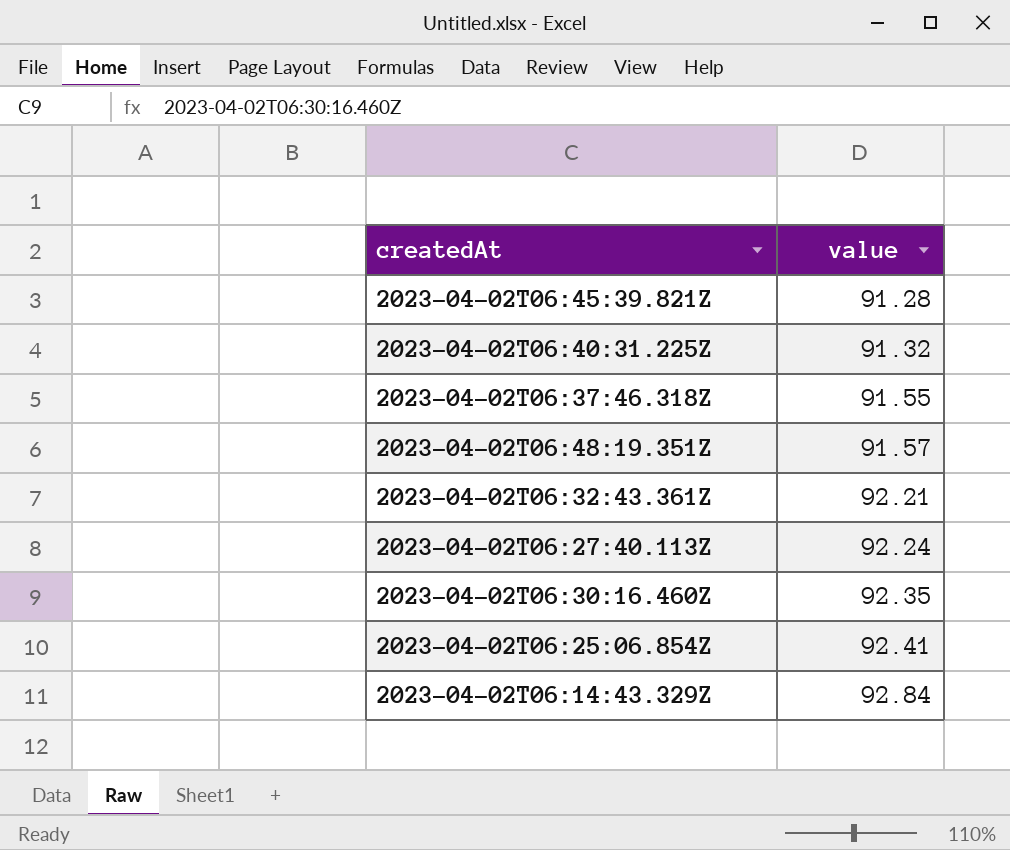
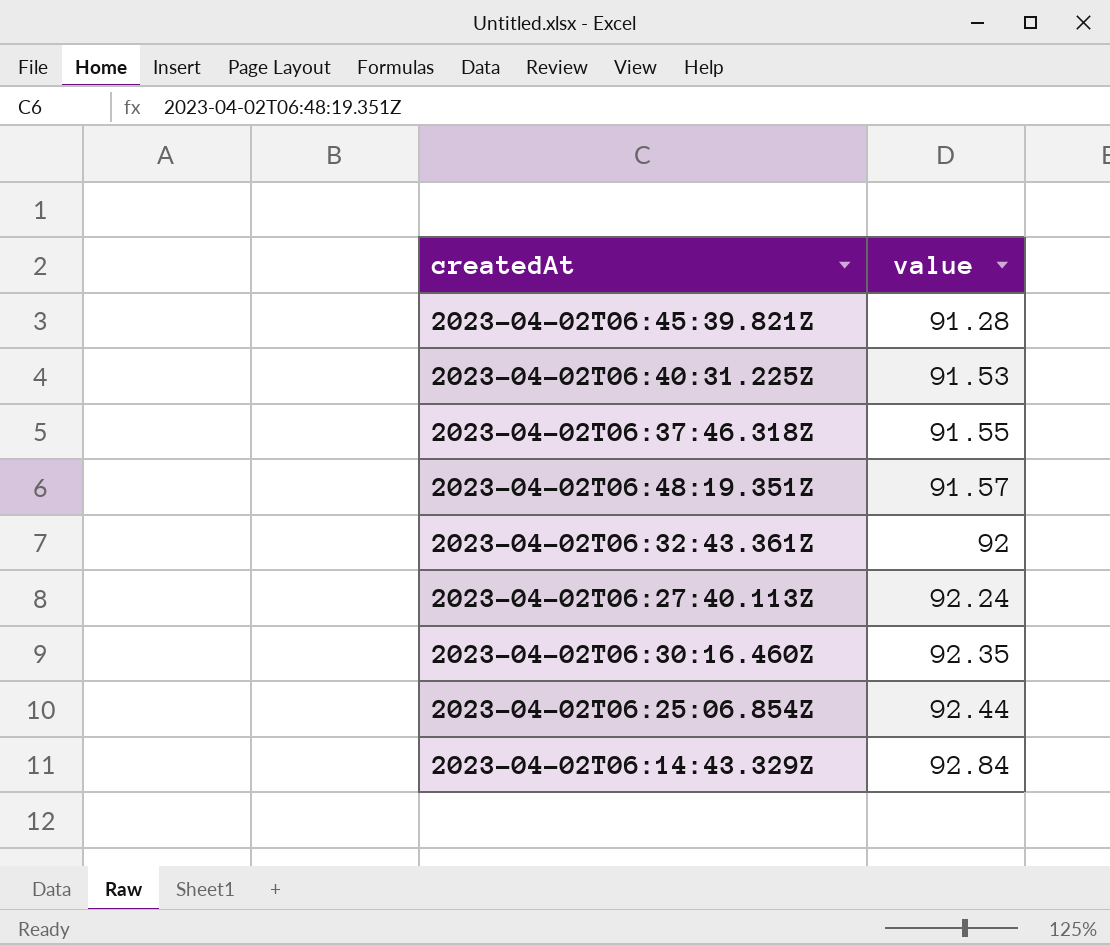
2023-04-02T06:40:31.225Z | value: 91.32 -> 91.53
2023-04-02T06:32:43.361Z | value: 92.21 -> 92
2023-04-02T06:25:06.854Z | value: 92.41 -> 92.44

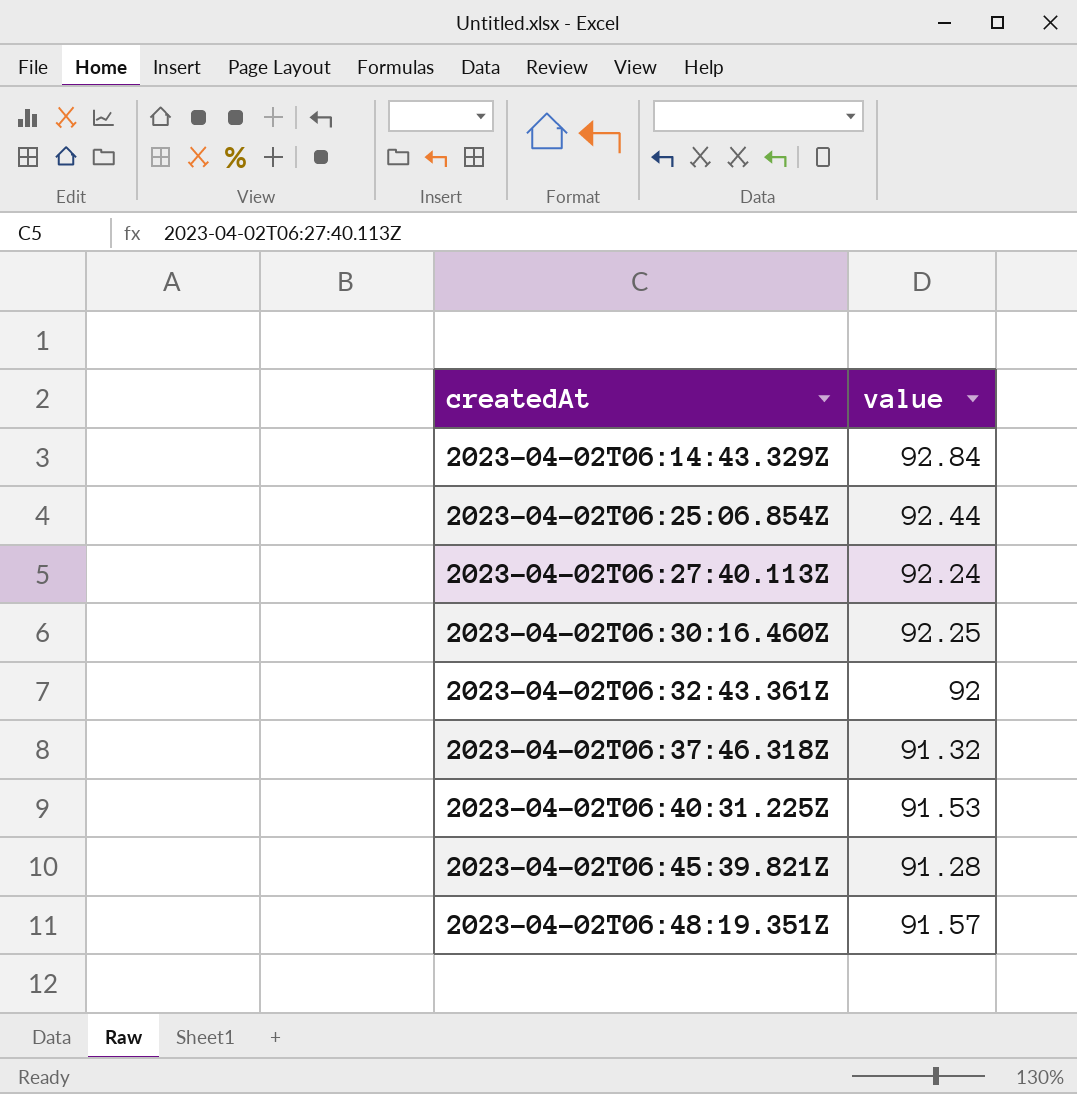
row order: value ascending -> createdAt ascending
2023-04-02T06:30:16.460Z | value: 92.35 -> 92.25
2023-04-02T06:37:46.318Z | value: 91.55 -> 91.32

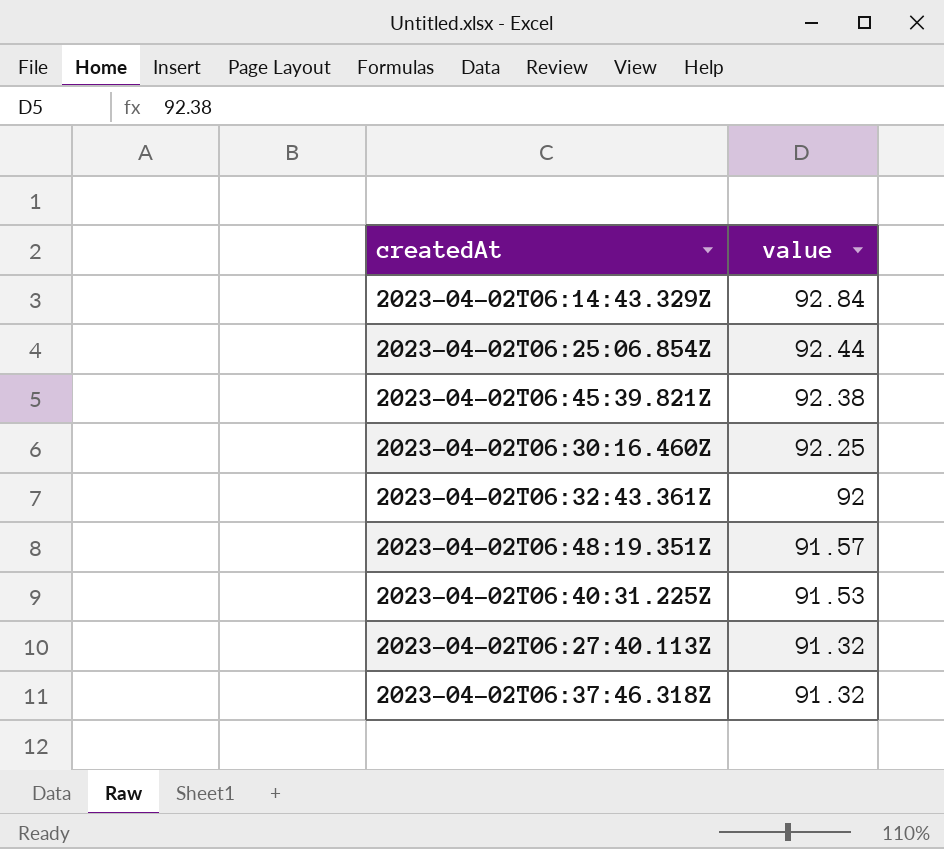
row order: createdAt ascending -> value descending
2023-04-02T06:45:39.821Z | value: 91.28 -> 92.38
2023-04-02T06:27:40.113Z | value: 92.24 -> 91.32

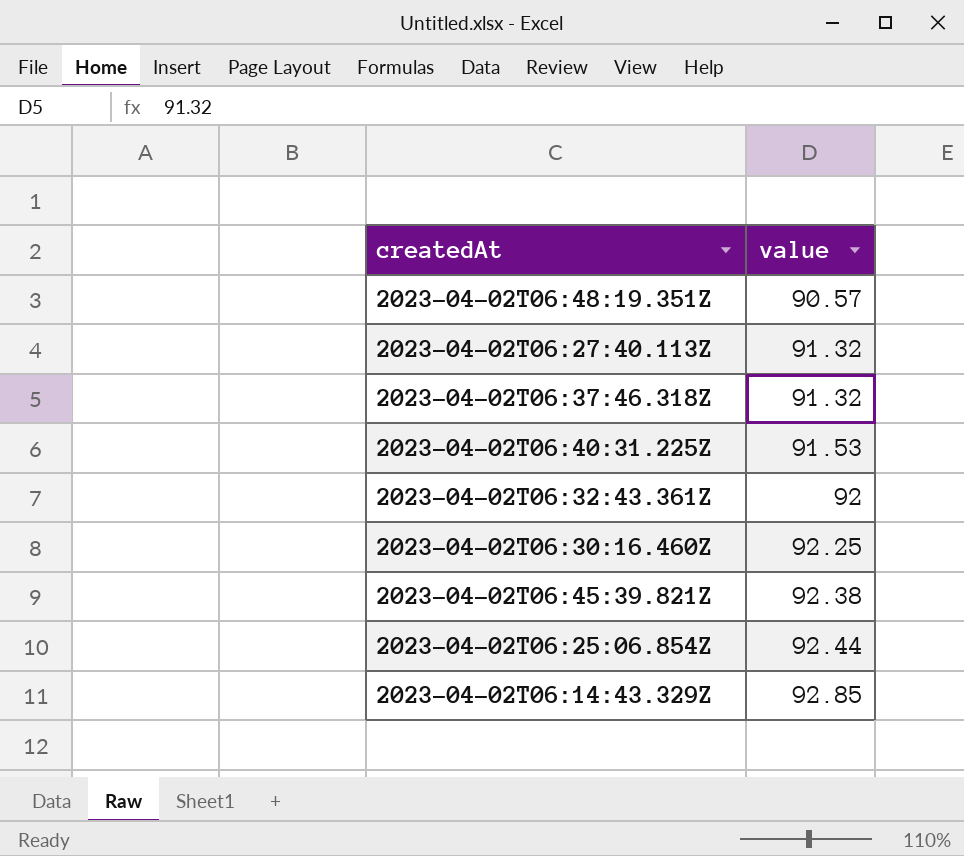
row order: value descending -> value ascending
2023-04-02T06:48:19.351Z | value: 91.57 -> 90.57
2023-04-02T06:14:43.329Z | value: 92.84 -> 92.85

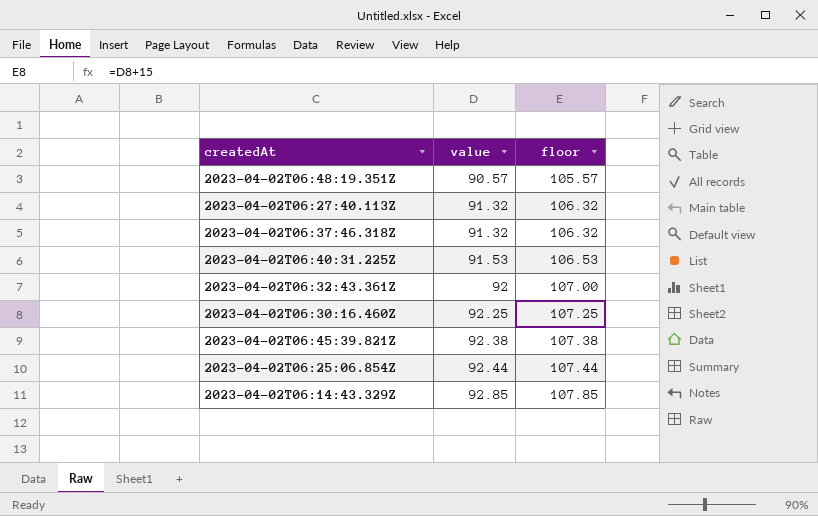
column floor | formula: none -> [value] + 15

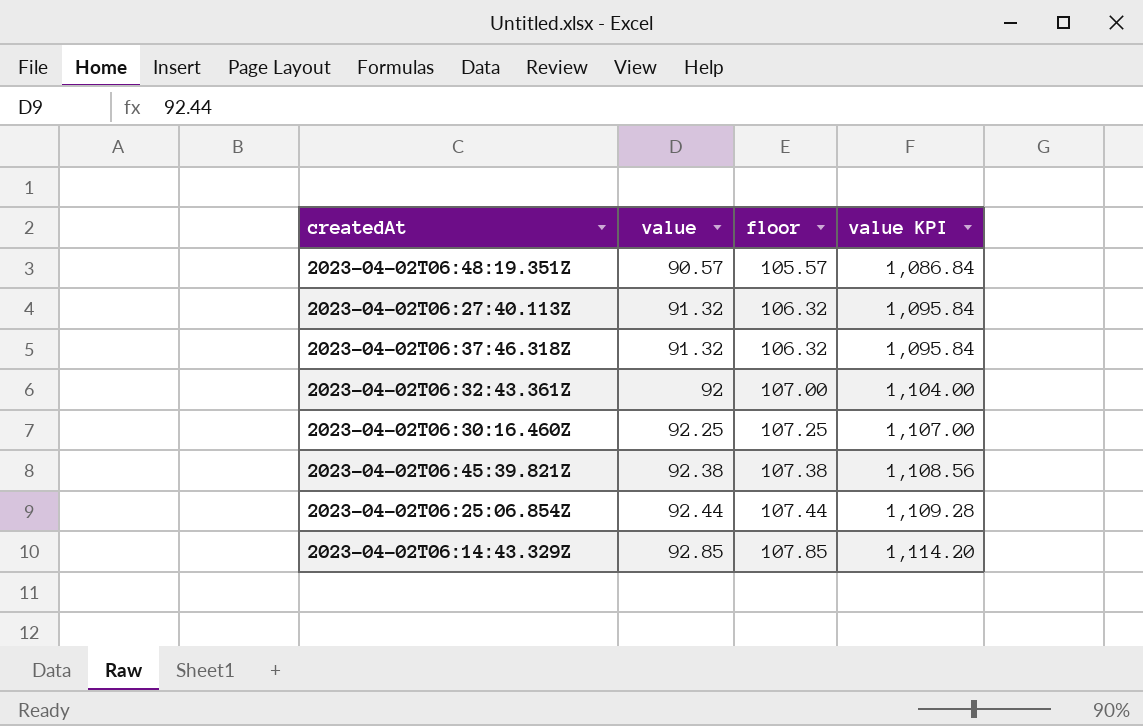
column value KPI | formula: none -> [value] * 12
row 2023-04-02T06:40:31.225Z: 91.53 | 106.53 -> none

